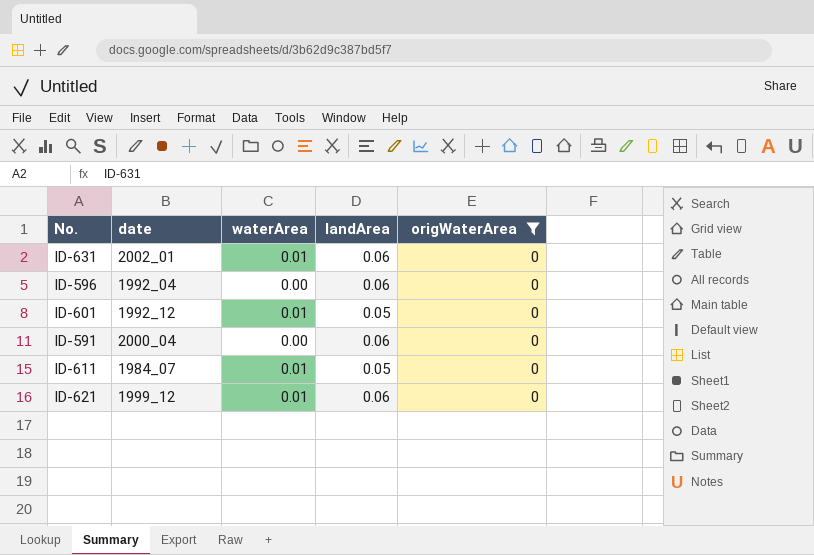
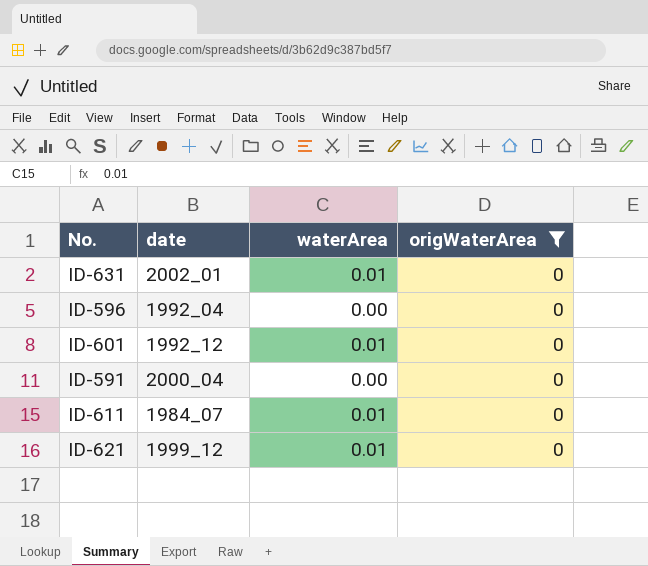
column landArea | position: 4 -> none

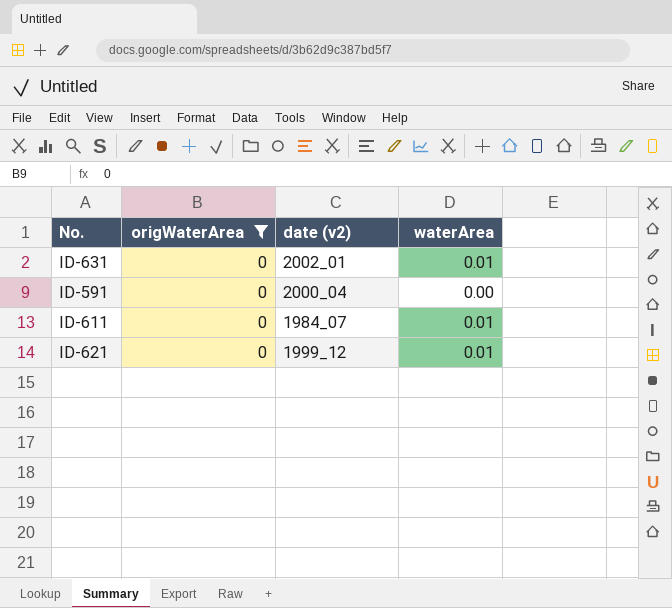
column origWaterArea | position: 4 -> 2
column name: date -> date (v2)
row ID-596: 1992_04 | 0.00 | 0 -> none
row ID-601: 1992_12 | 0.01 | 0 -> none

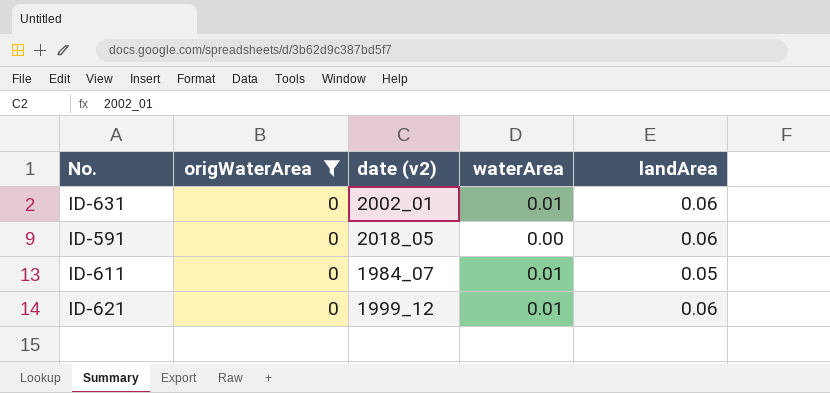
column landArea | position: none -> 5
ID-591 | date (v2): 2000_04 -> 2018_05

